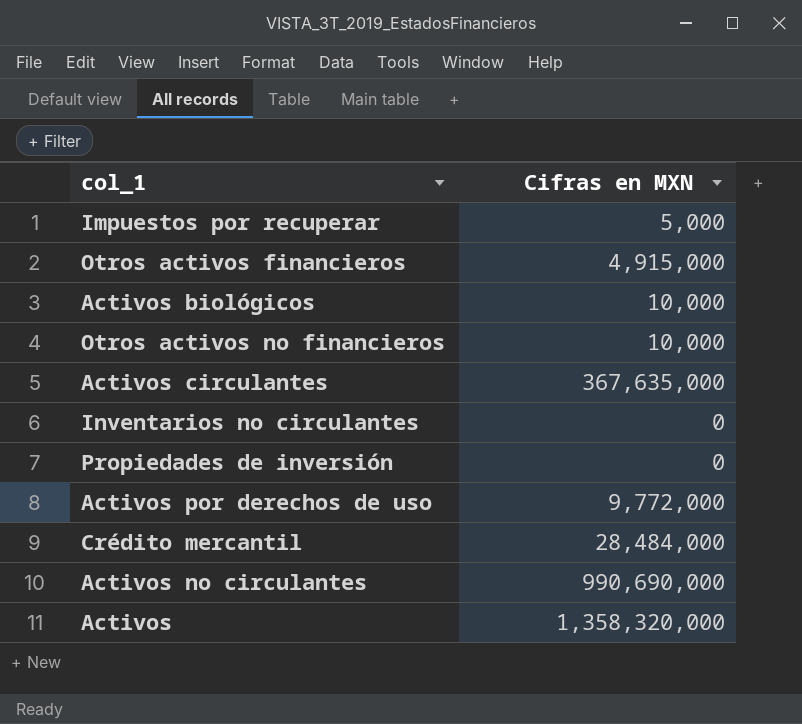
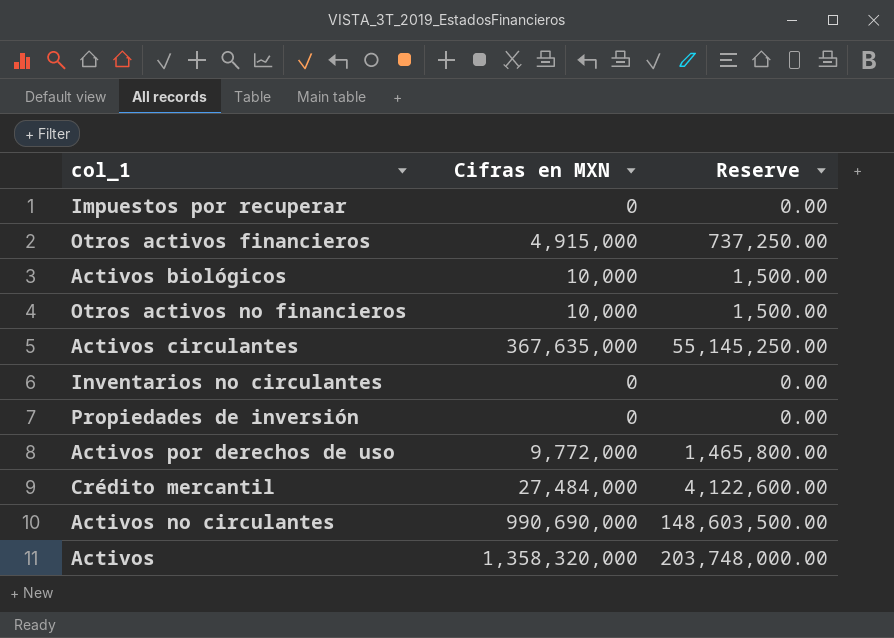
column Reserve | formula: none -> [Cifras en MXN] * 0.15
Impuestos por recuperar | Cifras en MXN: 5,000 -> 0
Crédito mercantil | Cifras en MXN: 28,484,000 -> 27,484,000

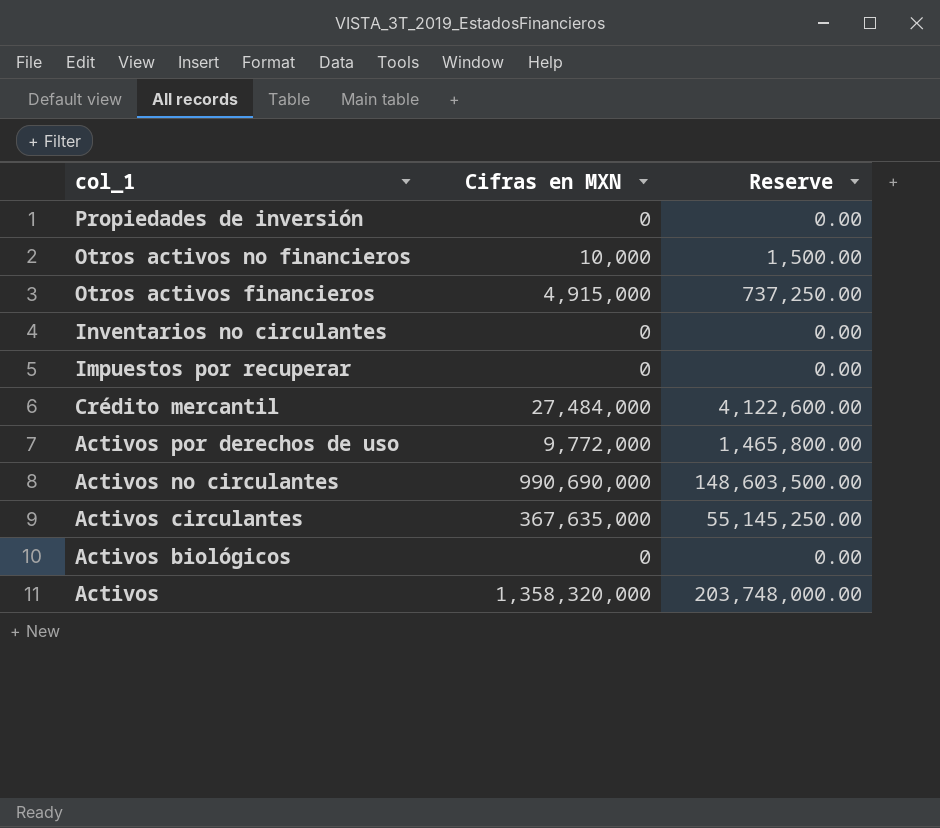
row order: none -> col_1 descending
Activos biológicos | Cifras en MXN: 10,000 -> 0
Activos biológicos | Reserve: 1,500.00 -> 0.00

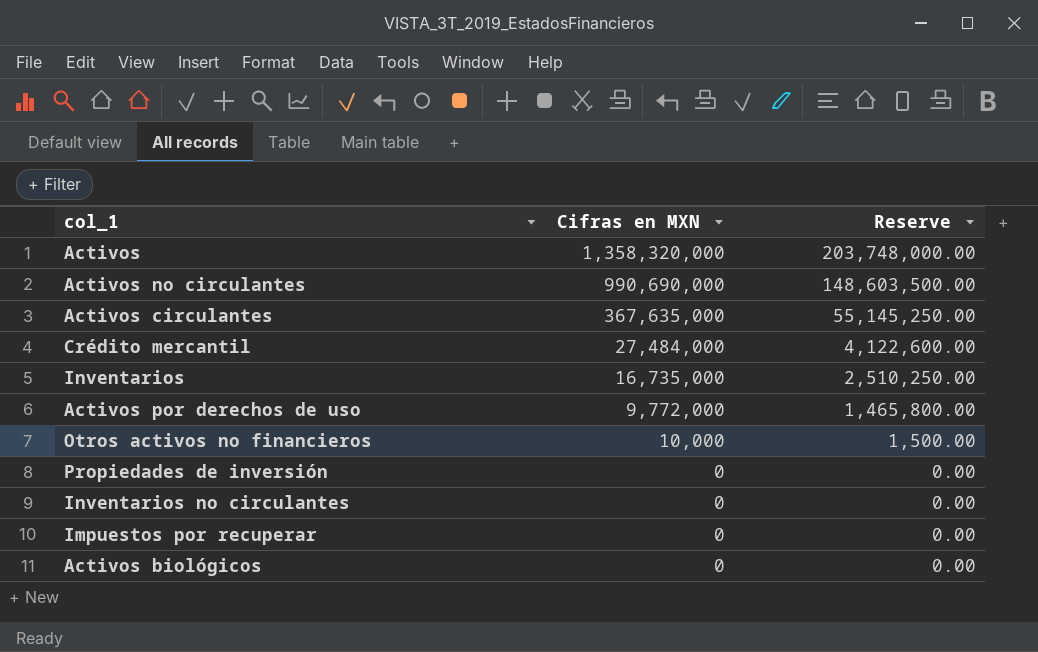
row order: col_1 descending -> Cifras en MXN descending
row Otros activos financieros: 4,915,000 | 737,250.00 -> none
row Inventarios: none -> 16,735,000 | 2,510,250.00

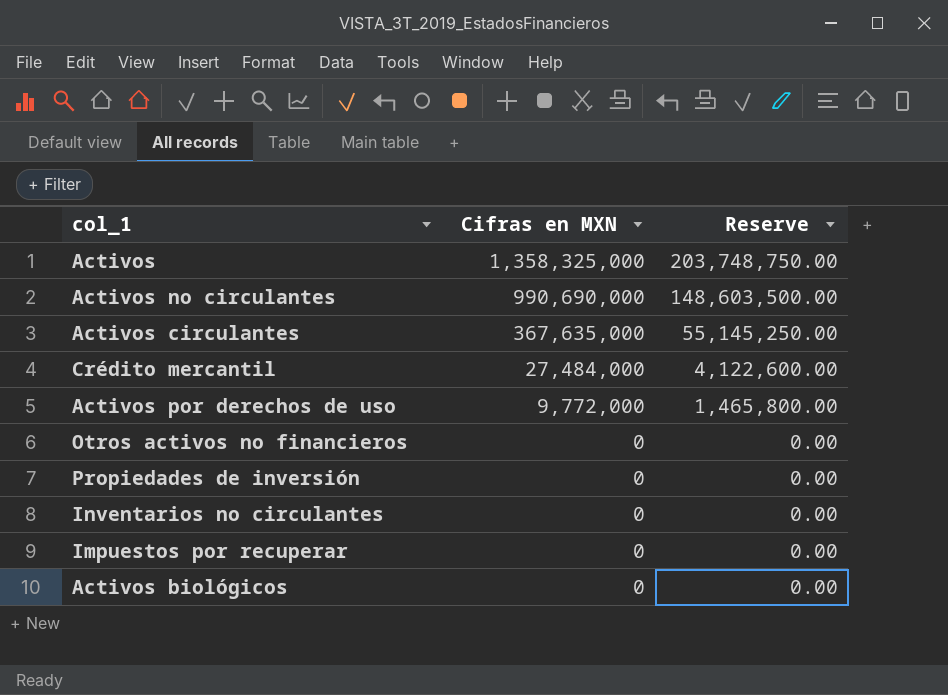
row Inventarios: 16,735,000 | 2,510,250.00 -> none
Activos | Cifras en MXN: 1,358,320,000 -> 1,358,325,000
Activos | Reserve: 203,748,000.00 -> 203,748,750.00
Otros activos no financieros | Cifras en MXN: 10,000 -> 0
Otros activos no financieros | Reserve: 1,500.00 -> 0.00

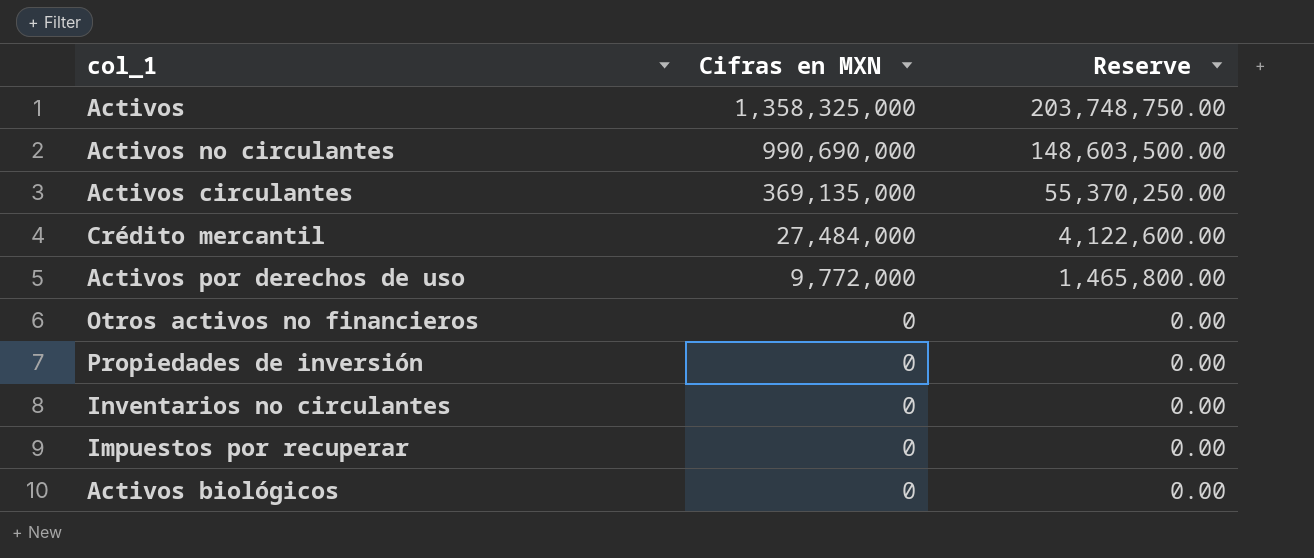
Activos circulantes | Cifras en MXN: 367,635,000 -> 369,135,000
Activos circulantes | Reserve: 55,145,250.00 -> 55,370,250.00

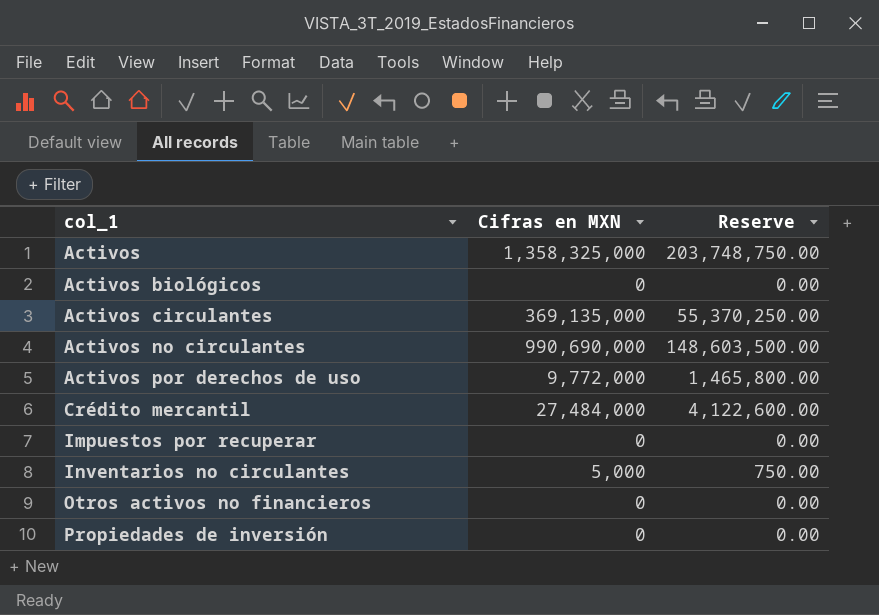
row order: Cifras en MXN descending -> col_1 ascending
Inventarios no circulantes | Cifras en MXN: 0 -> 5,000
Inventarios no circulantes | Reserve: 0.00 -> 750.00

